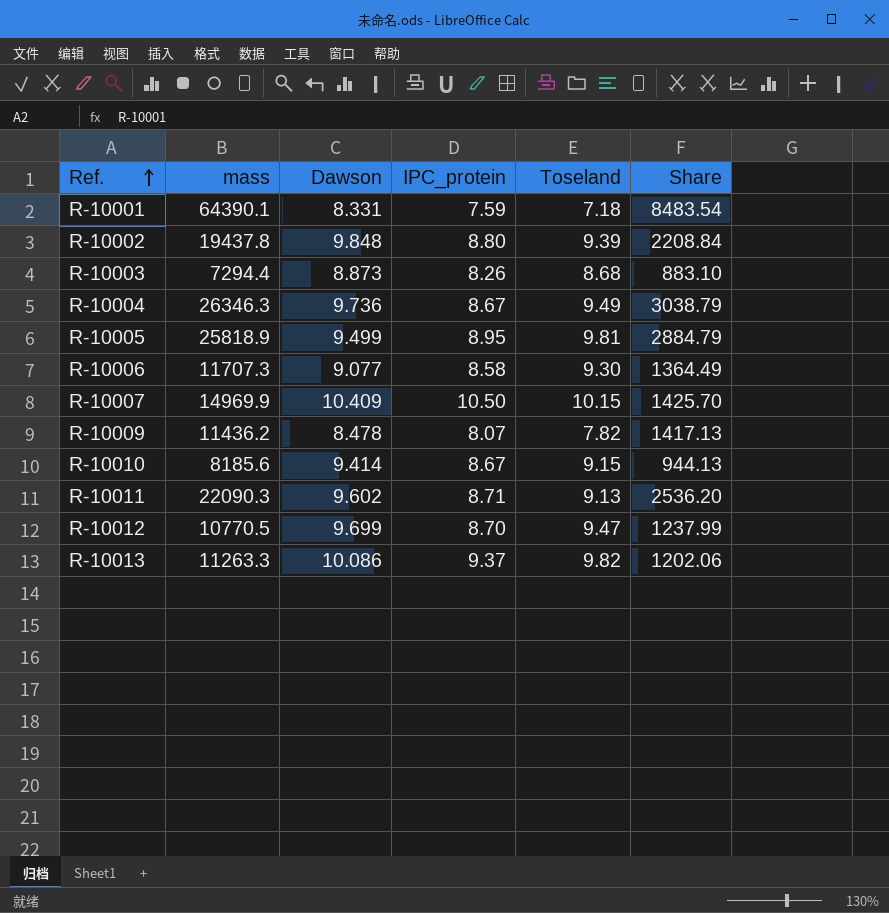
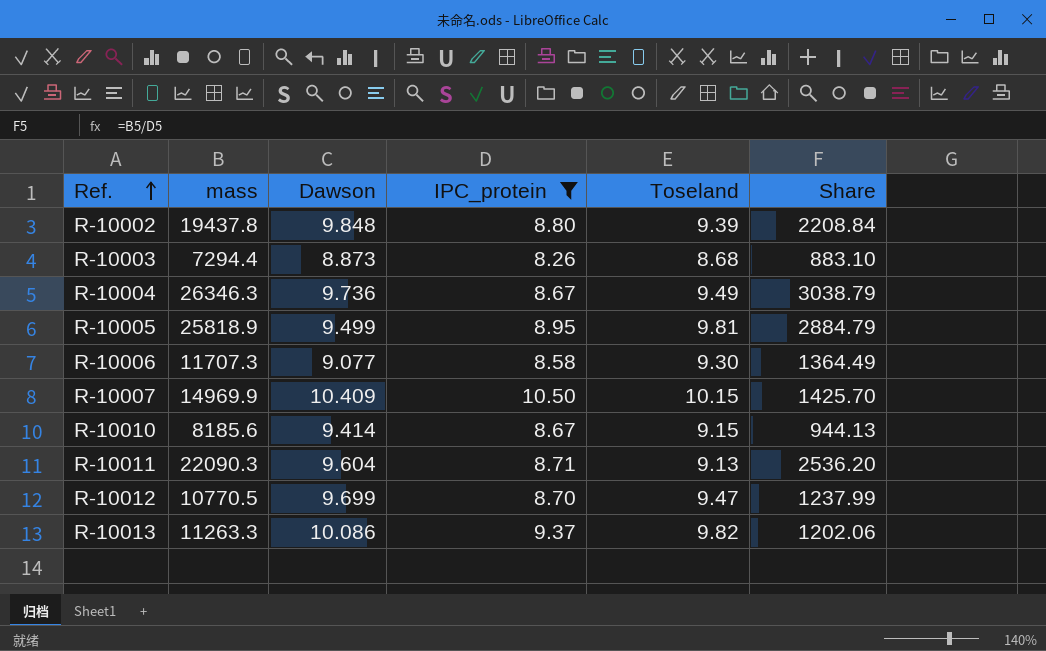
filter: none -> IPC_protein >= 8.26
R-10011 | Dawson: 9.602 -> 9.604

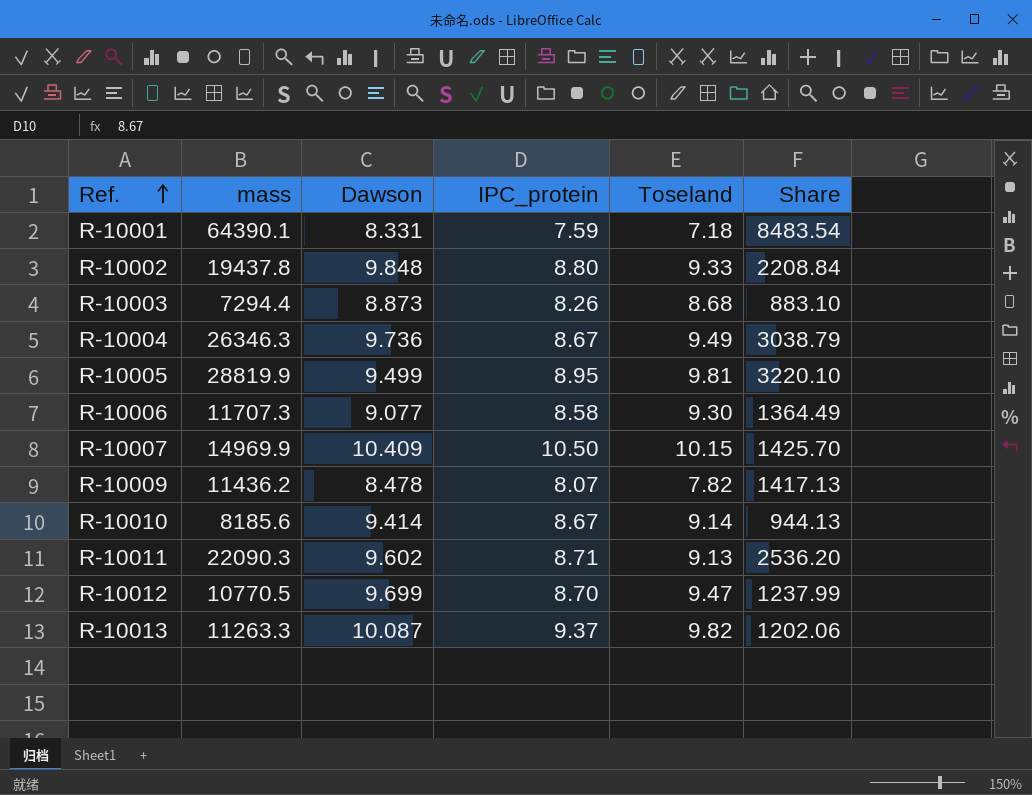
filter: IPC_protein >= 8.26 -> none
R-10002 | Toseland: 9.39 -> 9.33
R-10005 | mass: 25818.9 -> 28819.9
R-10005 | Share: 2884.79 -> 3220.10
R-10010 | Toseland: 9.15 -> 9.14
R-10011 | Dawson: 9.604 -> 9.602
R-10013 | Dawson: 10.086 -> 10.087

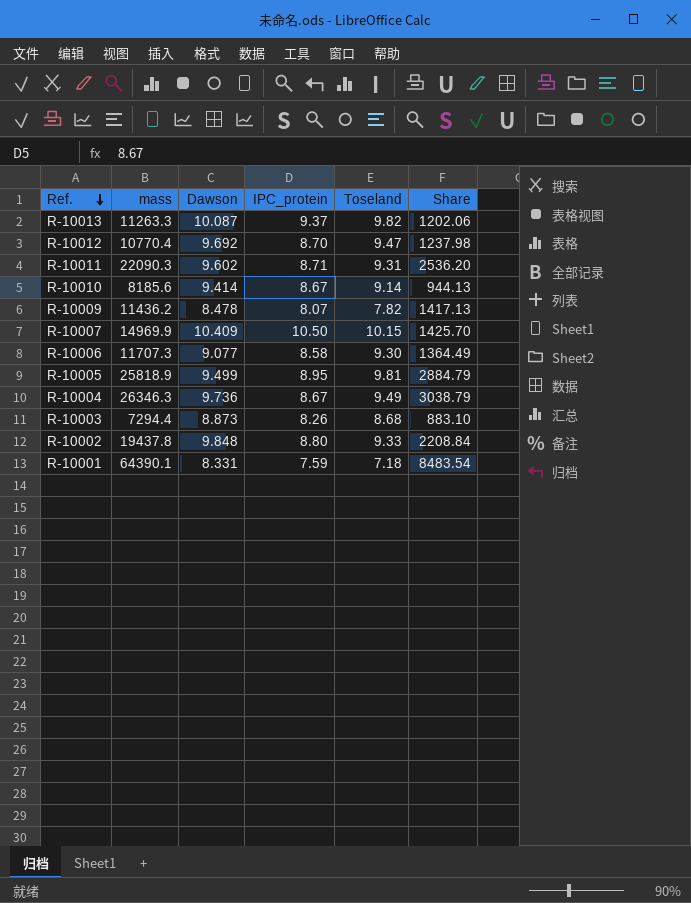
row order: Ref. ascending -> Ref. descending
R-10012 | mass: 10770.5 -> 10770.4
R-10012 | Dawson: 9.699 -> 9.692
R-10012 | Share: 1237.99 -> 1237.98
R-10011 | Toseland: 9.13 -> 9.31
R-10005 | mass: 28819.9 -> 25818.9
R-10005 | Share: 3220.10 -> 2884.79

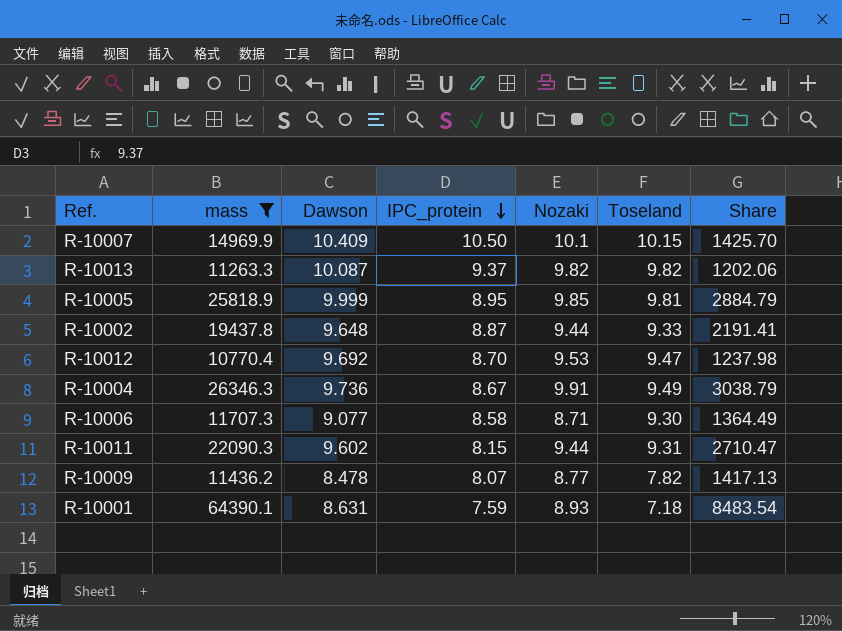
filter: none -> mass >= 10770.4
row order: Ref. descending -> IPC_protein descending
column Nozaki | position: none -> 5
R-10005 | Dawson: 9.499 -> 9.999
R-10002 | Dawson: 9.848 -> 9.648
R-10002 | IPC_protein: 8.80 -> 8.87
R-10002 | Share: 2208.84 -> 2191.41
R-10011 | IPC_protein: 8.71 -> 8.15
R-10011 | Share: 2536.20 -> 2710.47
R-10001 | Dawson: 8.331 -> 8.631

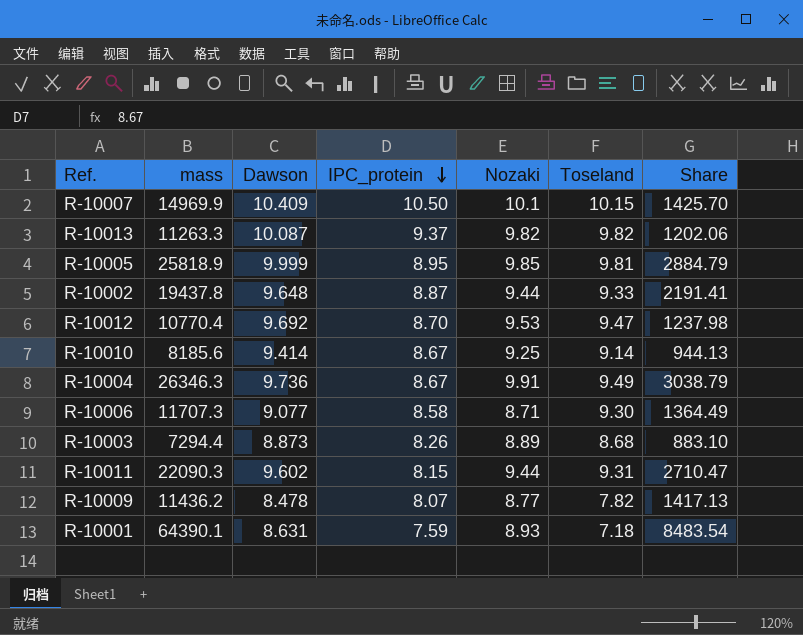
filter: mass >= 10770.4 -> none

